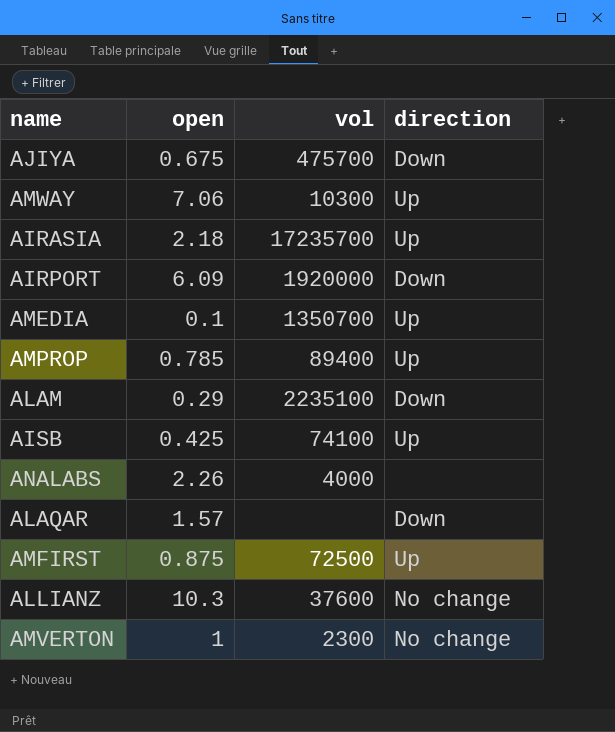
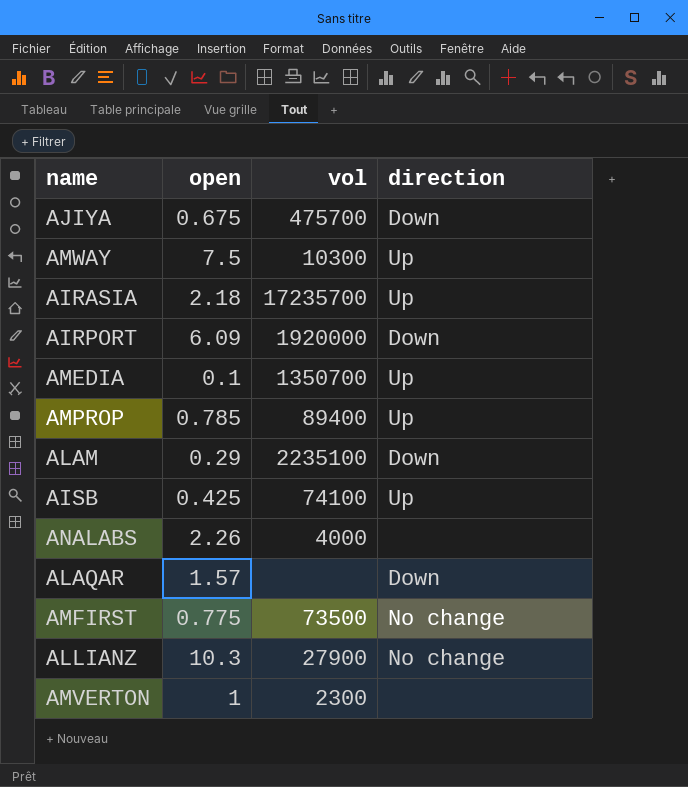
AMWAY | open: 7.06 -> 7.5
AMFIRST | open: 0.875 -> 0.775
AMFIRST | vol: 72500 -> 73500
AMFIRST | direction: Up -> No change
ALLIANZ | vol: 37600 -> 27900
AMVERTON | direction: No change -> none

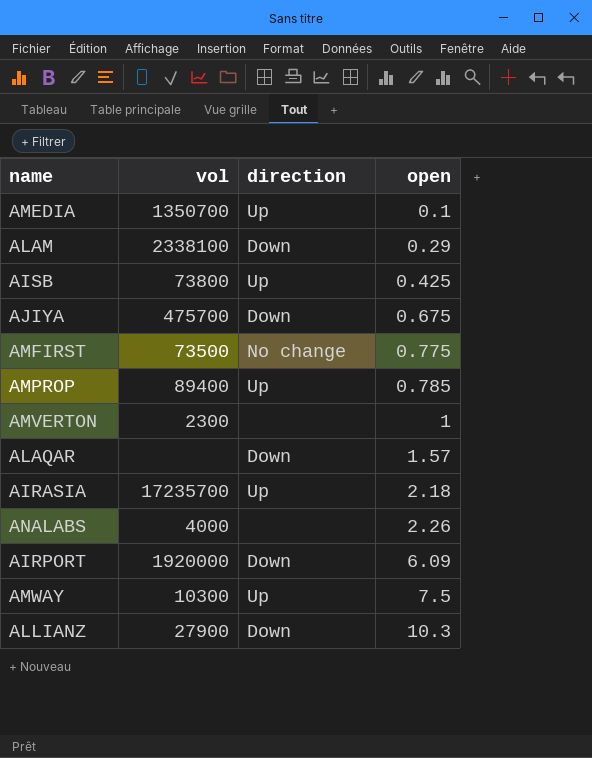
row order: none -> open ascending
column open | position: 2 -> 4
ALAM | vol: 2235100 -> 2338100
AISB | vol: 74100 -> 73800
ALLIANZ | direction: No change -> Down

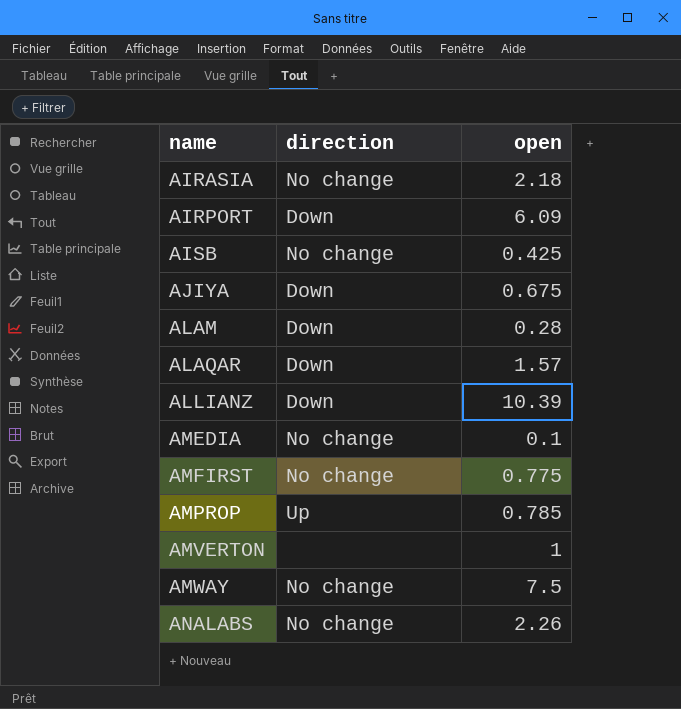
row order: open ascending -> name ascending
column vol | position: 2 -> none
AIRASIA | direction: Up -> No change
AISB | direction: Up -> No change
ALAM | open: 0.29 -> 0.28
ALLIANZ | open: 10.3 -> 10.39
AMEDIA | direction: Up -> No change
AMWAY | direction: Up -> No change
ANALABS | direction: none -> No change

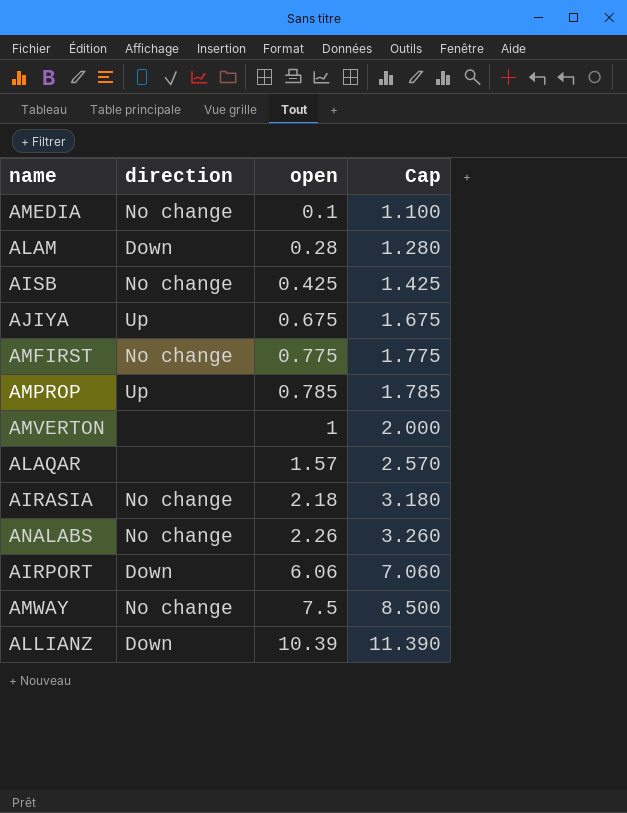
row order: name ascending -> open ascending
column Cap | formula: none -> [open] + 1
AJIYA | direction: Down -> Up
ALAQAR | direction: Down -> none
AIRPORT | open: 6.09 -> 6.06

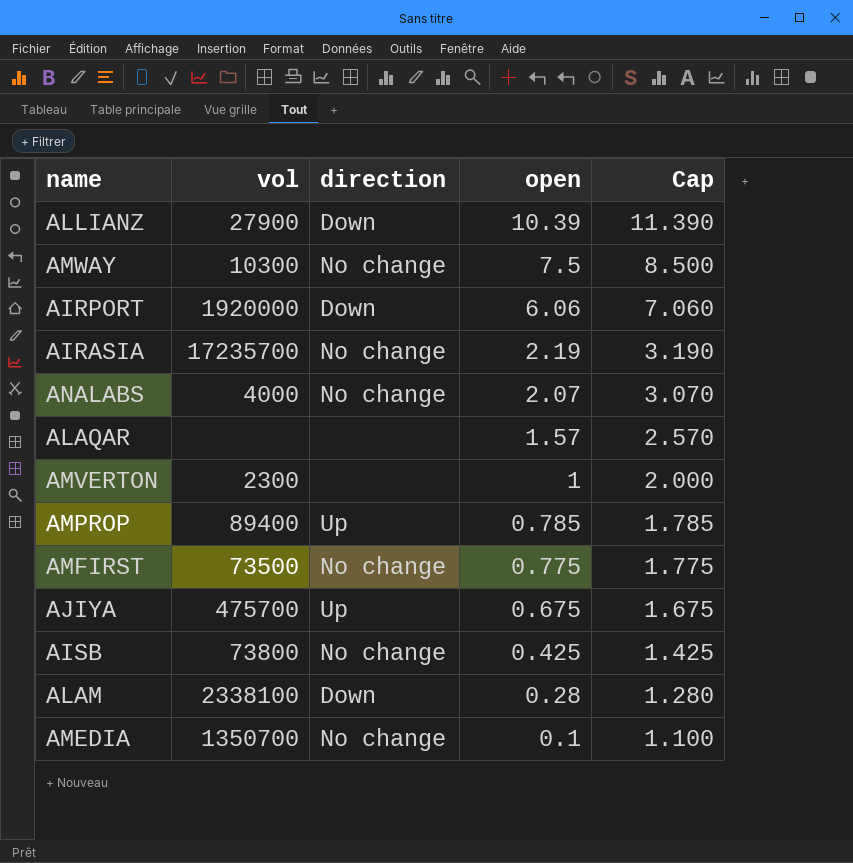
row order: open ascending -> open descending
column vol | position: none -> 2
AIRASIA | open: 2.18 -> 2.19
AIRASIA | Cap: 3.180 -> 3.190
ANALABS | open: 2.26 -> 2.07
ANALABS | Cap: 3.260 -> 3.070

